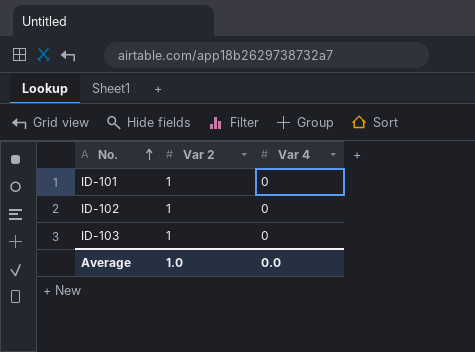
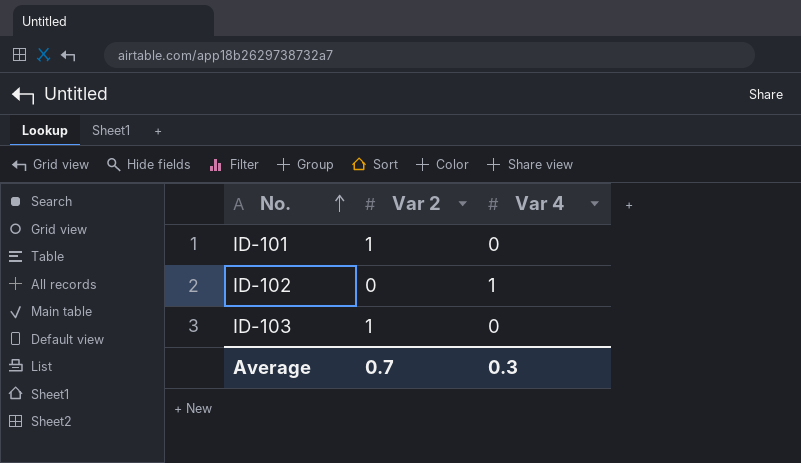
ID-102 | Var 2: 1 -> 0
ID-102 | Var 4: 0 -> 1
Average | Var 2: 1.0 -> 0.7
Average | Var 4: 0.0 -> 0.3

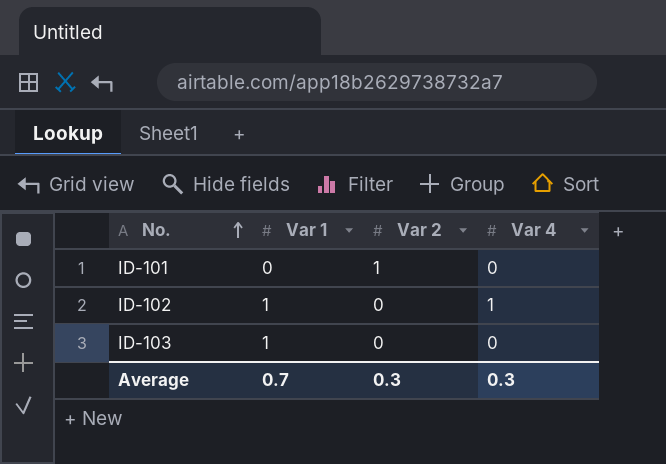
column Var 1 | position: none -> 2
ID-103 | Var 2: 1 -> 0
Average | Var 2: 0.7 -> 0.3

